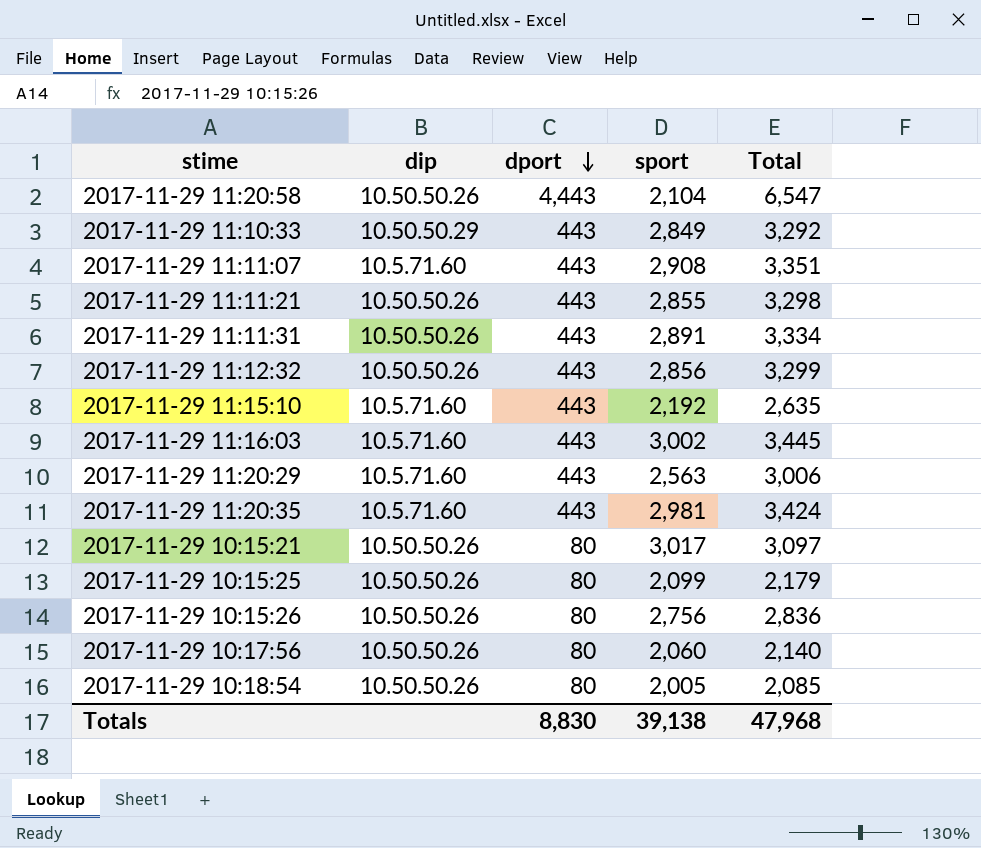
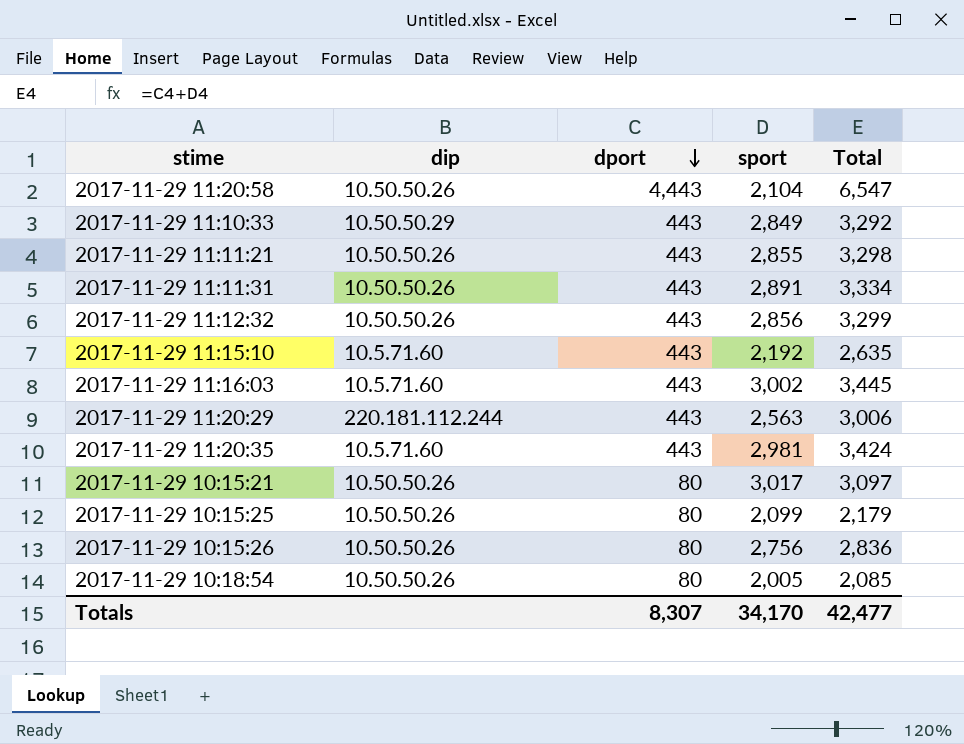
row 2017-11-29 11:11:07: 10.5.71.60 | 443 | 2,908 | 3,351 -> none
row 2017-11-29 10:17:56: 10.50.50.26 | 80 | 2,060 | 2,140 -> none
2017-11-29 11:20:29 | dip: 10.5.71.60 -> 220.181.112.244
Totals | dport: 8,830 -> 8,307
Totals | sport: 39,138 -> 34,170
Totals | Total: 47,968 -> 42,477

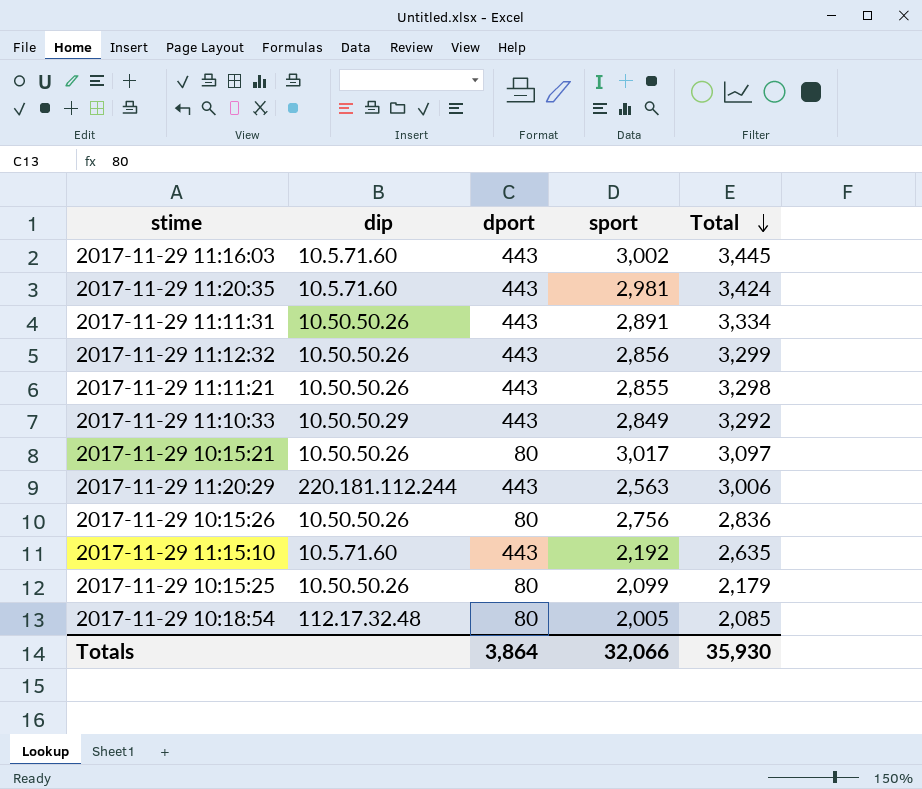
row order: dport descending -> Total descending
row 2017-11-29 11:20:58: 10.50.50.26 | 4,443 | 2,104 | 6,547 -> none
2017-11-29 10:18:54 | dip: 10.50.50.26 -> 112.17.32.48
Totals | dport: 8,307 -> 3,864
Totals | sport: 34,170 -> 32,066
Totals | Total: 42,477 -> 35,930

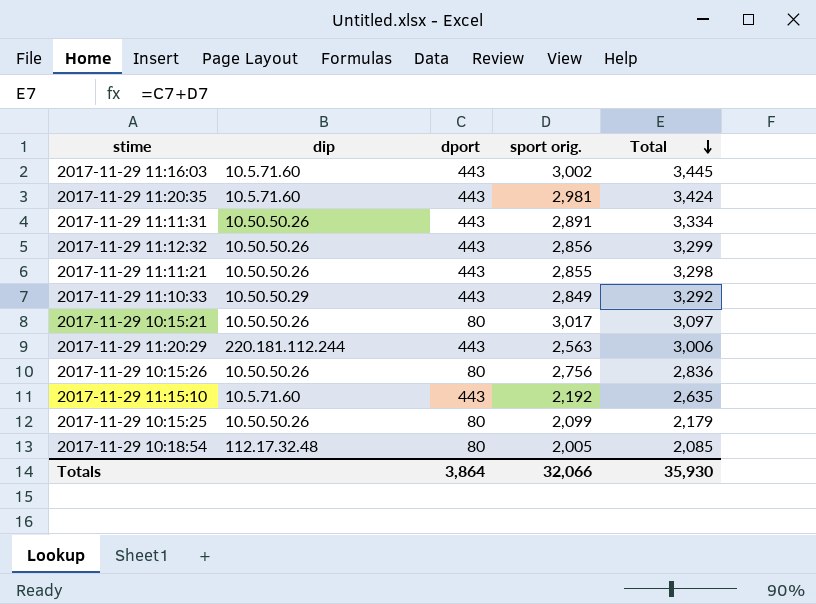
column name: sport -> sport orig.

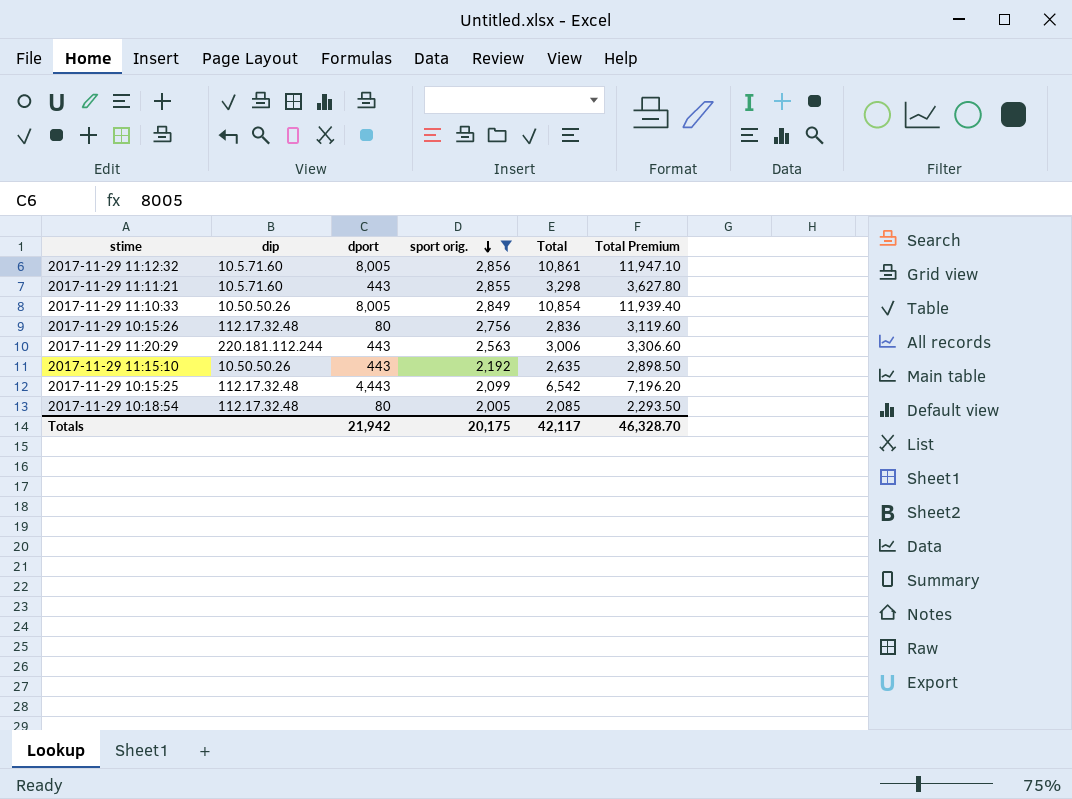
filter: none -> sport orig. <= 2,856
row order: Total descending -> sport orig. descending
column Total Premium | formula: none -> [Total] * 1.1
2017-11-29 11:12:32 | dip: 10.50.50.26 -> 10.5.71.60
2017-11-29 11:12:32 | dport: 443 -> 8,005
2017-11-29 11:12:32 | Total: 3,299 -> 10,861
2017-11-29 11:11:21 | dip: 10.50.50.26 -> 10.5.71.60
2017-11-29 11:10:33 | dip: 10.50.50.29 -> 10.50.50.26
2017-11-29 11:10:33 | dport: 443 -> 8,005
2017-11-29 11:10:33 | Total: 3,292 -> 10,854
2017-11-29 10:15:26 | dip: 10.50.50.26 -> 112.17.32.48
2017-11-29 11:15:10 | dip: 10.5.71.60 -> 10.50.50.26
2017-11-29 10:15:25 | dip: 10.50.50.26 -> 112.17.32.48
2017-11-29 10:15:25 | dport: 80 -> 4,443
2017-11-29 10:15:25 | Total: 2,179 -> 6,542
Totals | dport: 3,864 -> 21,942
Totals | sport orig.: 32,066 -> 20,175
Totals | Total: 35,930 -> 42,117

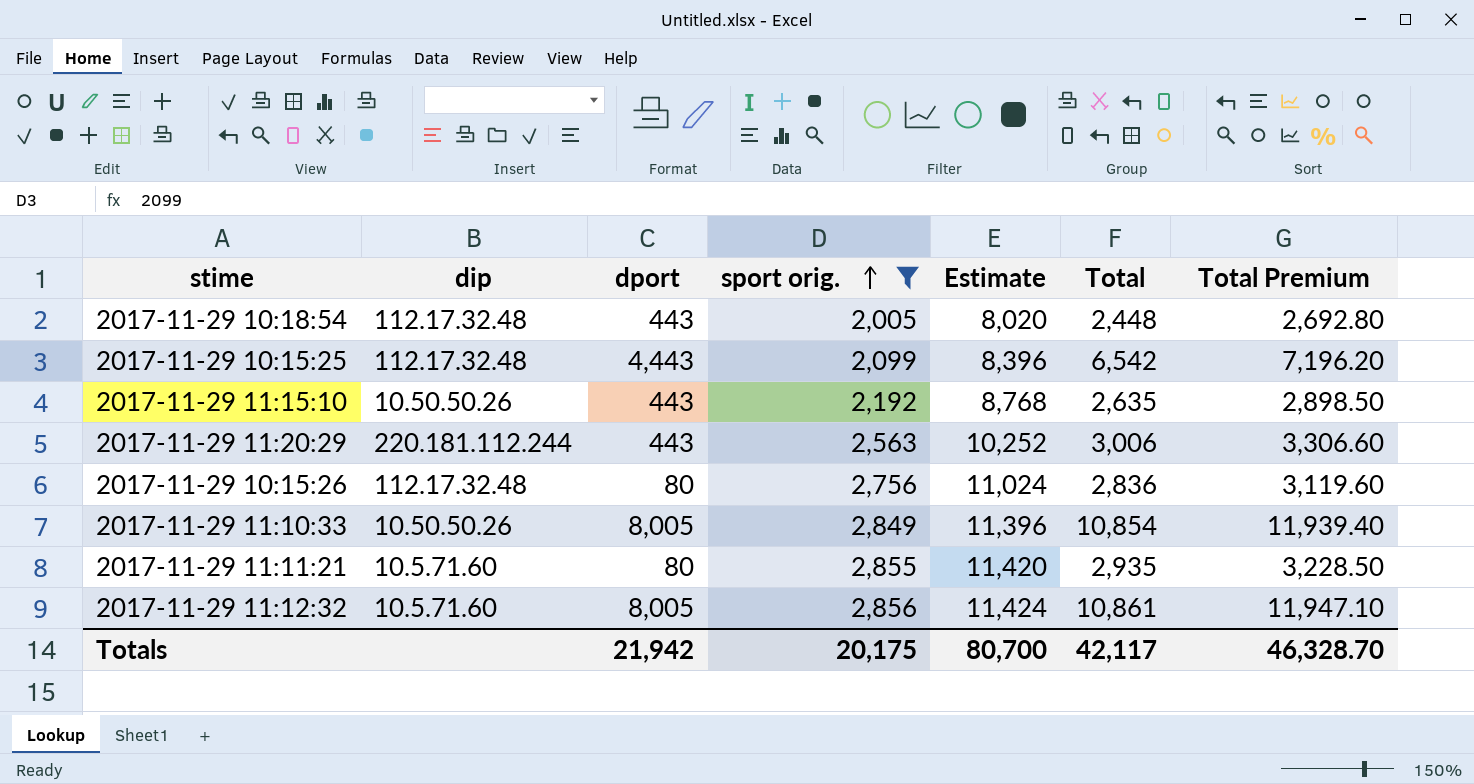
row order: sport orig. descending -> sport orig. ascending
column Estimate | formula: none -> [sport orig.] * 4
2017-11-29 10:18:54 | dport: 80 -> 443
2017-11-29 10:18:54 | Total: 2,085 -> 2,448
2017-11-29 10:18:54 | Total Premium: 2,293.50 -> 2,692.80
2017-11-29 11:11:21 | dport: 443 -> 80
2017-11-29 11:11:21 | Total: 3,298 -> 2,935
2017-11-29 11:11:21 | Total Premium: 3,627.80 -> 3,228.50

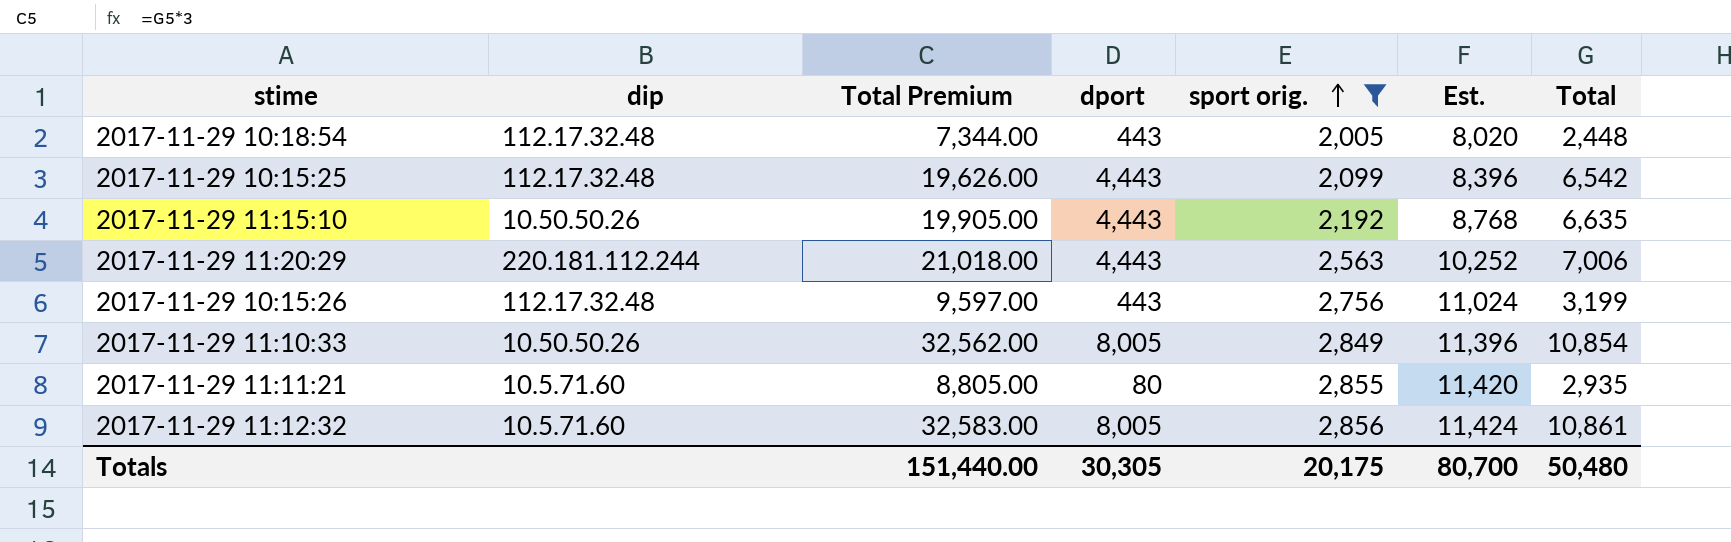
column Total Premium | formula: [Total] * 1.1 -> [Total] * 3
column Total Premium | position: 7 -> 3
column name: Estimate -> Est.
2017-11-29 11:15:10 | dport: 443 -> 4,443
2017-11-29 11:15:10 | Total: 2,635 -> 6,635
2017-11-29 11:20:29 | dport: 443 -> 4,443
2017-11-29 11:20:29 | Total: 3,006 -> 7,006
2017-11-29 10:15:26 | dport: 80 -> 443
2017-11-29 10:15:26 | Total: 2,836 -> 3,199
Totals | Total Premium: 46,328.70 -> 151,440.00
Totals | dport: 21,942 -> 30,305
Totals | Total: 42,117 -> 50,480

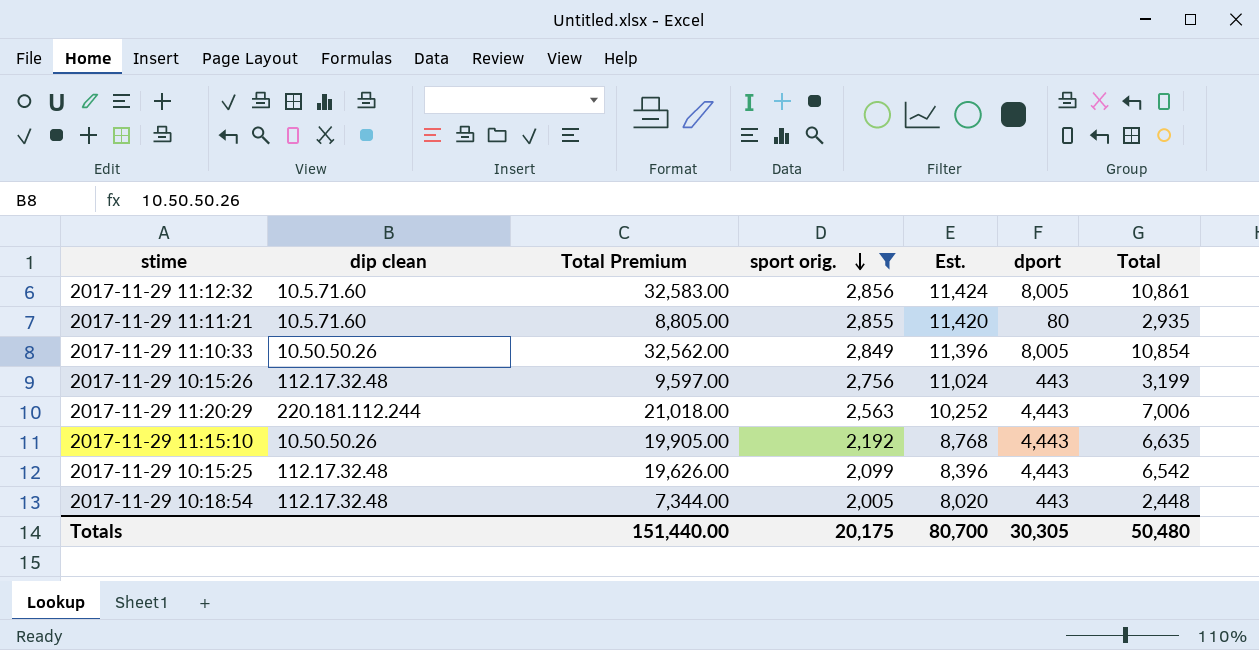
row order: sport orig. ascending -> sport orig. descending
column name: dip -> dip clean
column dport | position: 4 -> 6

